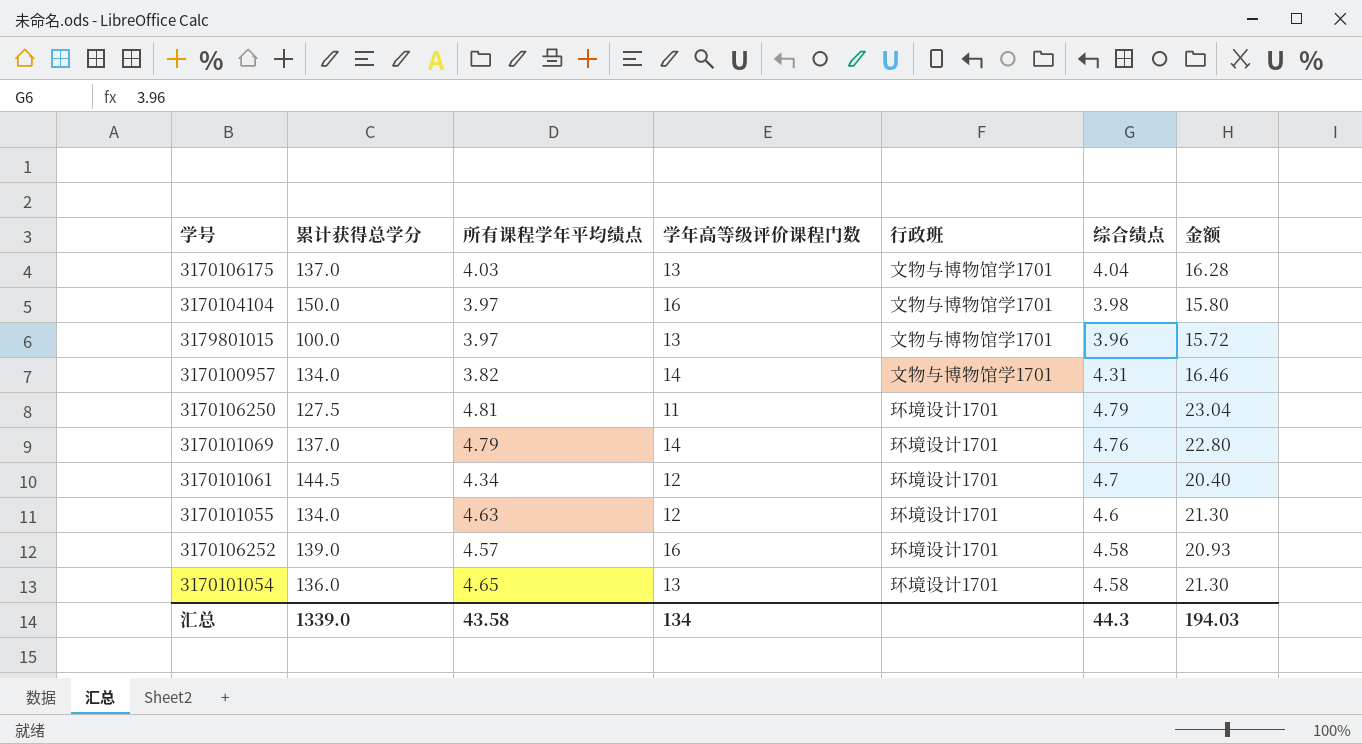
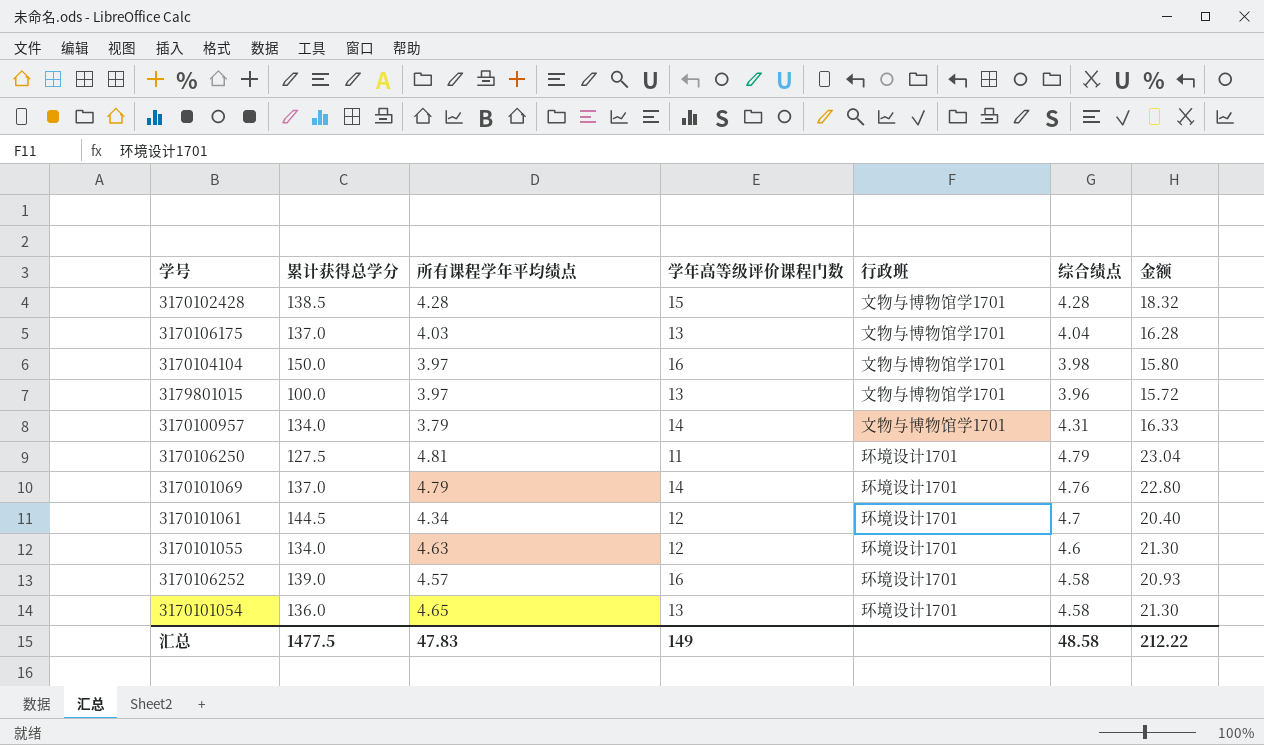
row 3170102428: none -> 138.5 | 4.28 | 15 | 文物与博物馆学1701 | 4.28 | 18.32
3170100957 | 所有课程学年平均绩点: 3.82 -> 3.79
3170100957 | 金额: 16.46 -> 16.33
汇总 | 累计获得总学分: 1339.0 -> 1477.5
汇总 | 所有课程学年平均绩点: 43.58 -> 47.83
汇总 | 学年高等级评价课程门数: 134 -> 149
汇总 | 综合绩点: 44.3 -> 48.58
汇总 | 金额: 194.03 -> 212.22

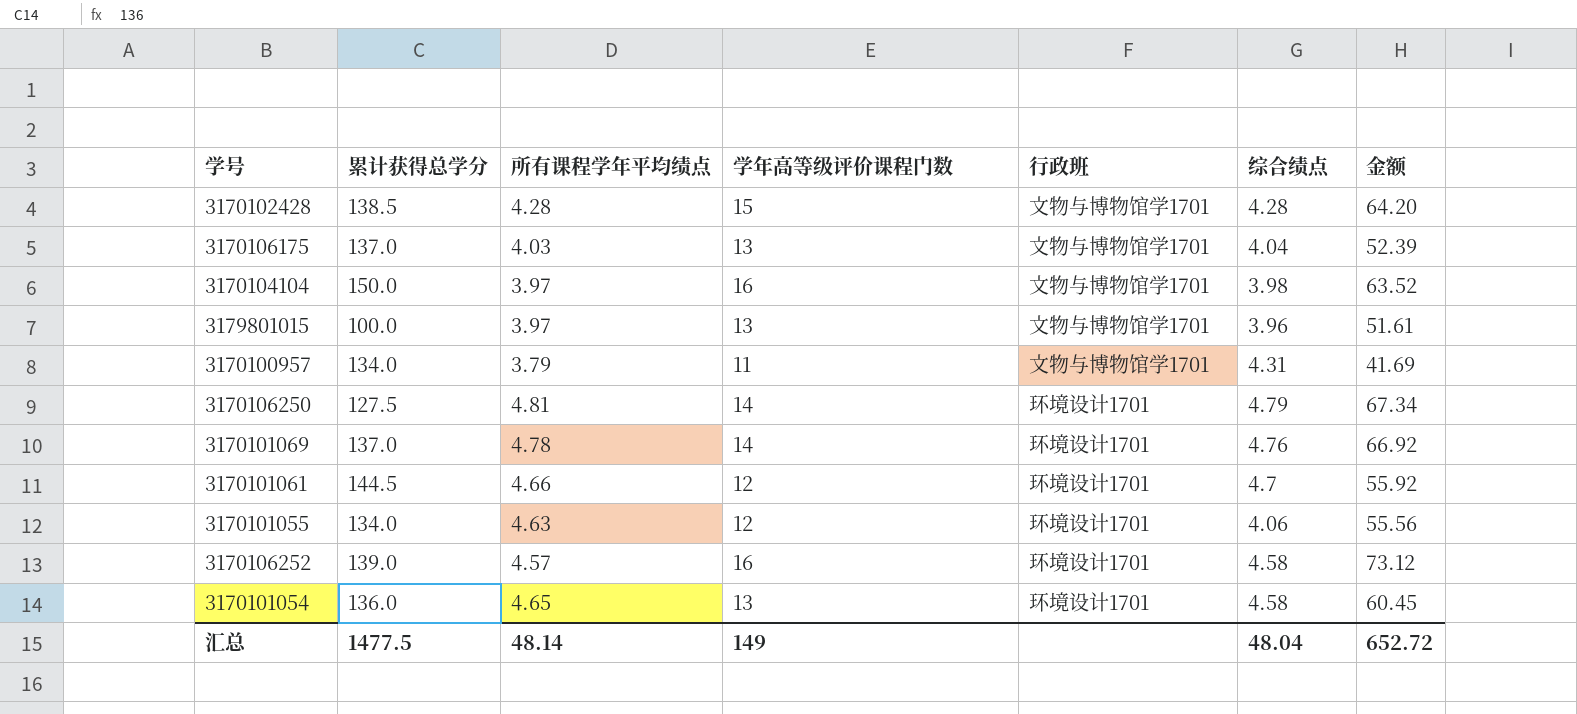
column 金额 | formula: [所有课程学年平均绩点] * [综合绩点] -> [所有课程学年平均绩点] * [学年高等级评价课程门数]
3170100957 | 学年高等级评价课程门数: 14 -> 11
3170106250 | 学年高等级评价课程门数: 11 -> 14
3170101069 | 所有课程学年平均绩点: 4.79 -> 4.78
3170101061 | 所有课程学年平均绩点: 4.34 -> 4.66
3170101055 | 综合绩点: 4.6 -> 4.06
汇总 | 所有课程学年平均绩点: 47.83 -> 48.14
汇总 | 综合绩点: 48.58 -> 48.04
汇总 | 金额: 212.22 -> 652.72

